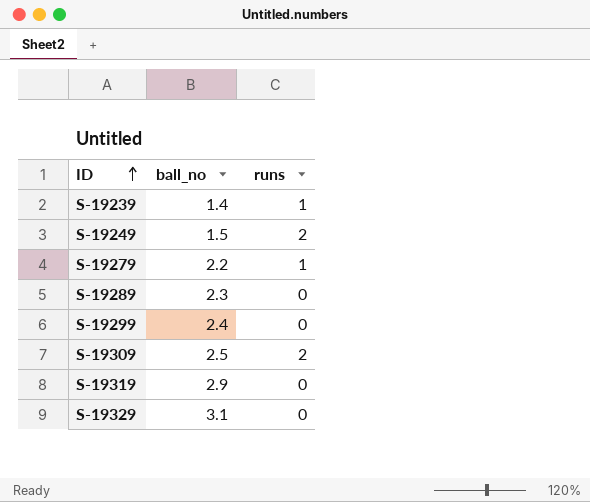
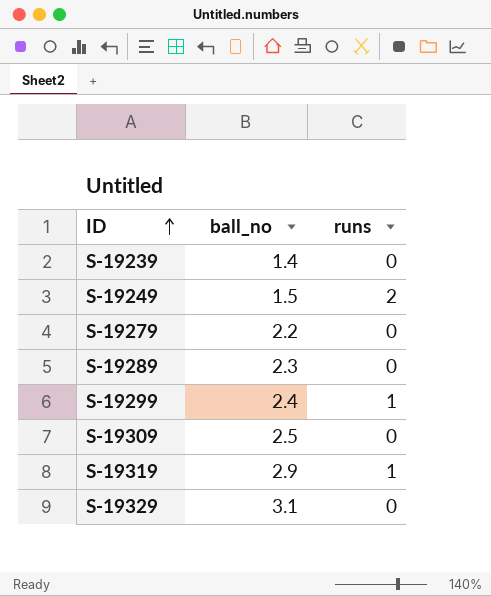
S-19239 | runs: 1 -> 0
S-19279 | runs: 1 -> 0
S-19299 | runs: 0 -> 1
S-19309 | runs: 2 -> 0
S-19319 | runs: 0 -> 1

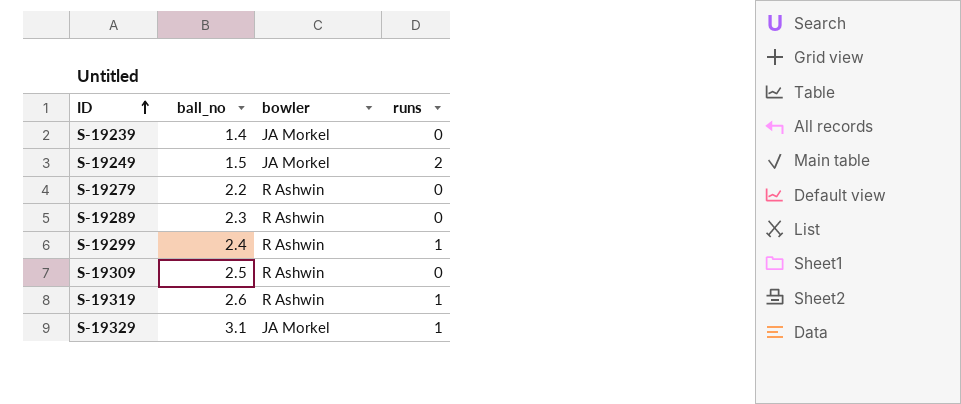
column bowler | position: none -> 3
S-19319 | ball_no: 2.9 -> 2.6
S-19329 | runs: 0 -> 1

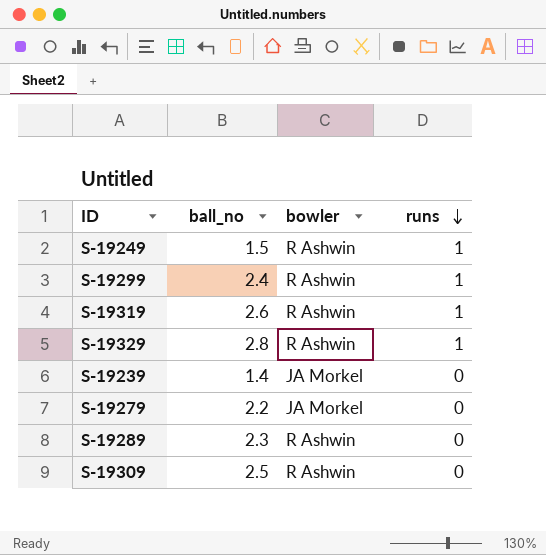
row order: ID ascending -> runs descending
S-19249 | bowler: JA Morkel -> R Ashwin
S-19249 | runs: 2 -> 1
S-19329 | ball_no: 3.1 -> 2.8
S-19329 | bowler: JA Morkel -> R Ashwin
S-19279 | bowler: R Ashwin -> JA Morkel

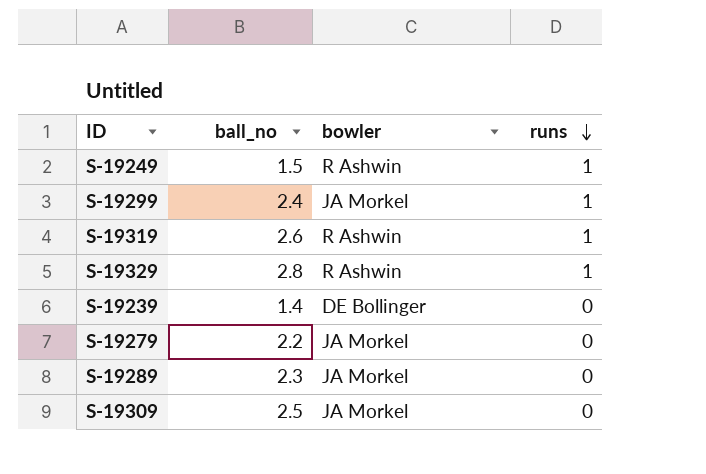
S-19299 | bowler: R Ashwin -> JA Morkel
S-19239 | bowler: JA Morkel -> DE Bollinger
S-19289 | bowler: R Ashwin -> JA Morkel
S-19309 | bowler: R Ashwin -> JA Morkel

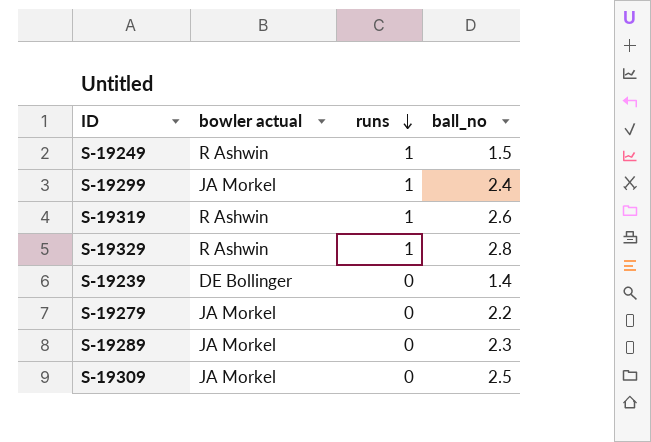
column name: bowler -> bowler actual
column ball_no | position: 2 -> 4

